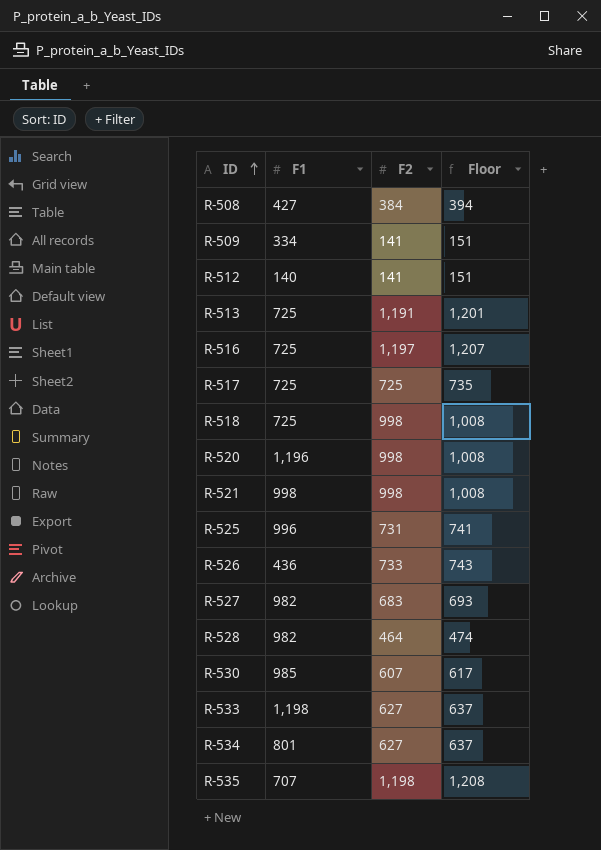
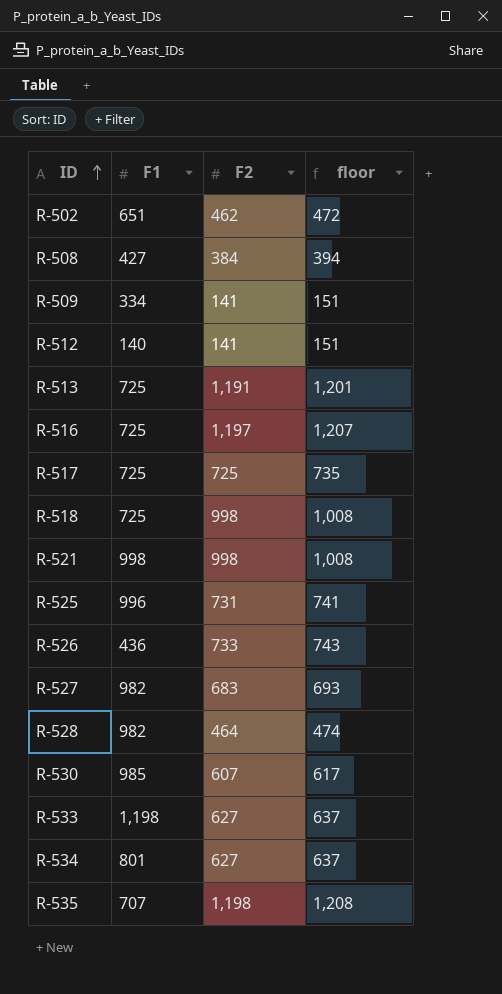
column name: Floor -> floor
row R-520: 1,196 | 998 | 1,008 -> none
row R-502: none -> 651 | 462 | 472

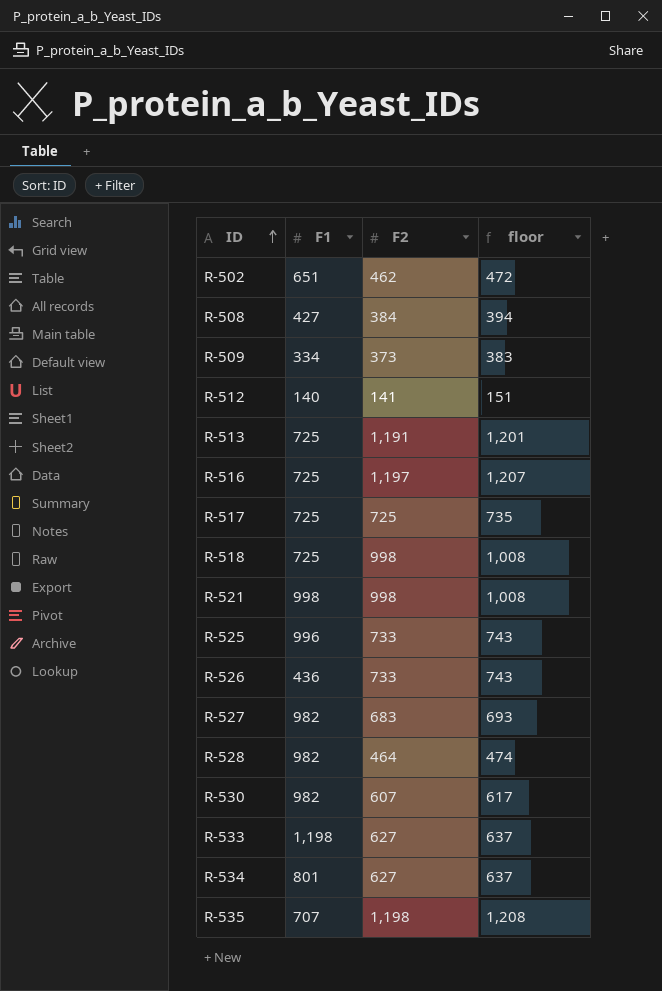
R-509 | F2: 141 -> 373
R-509 | floor: 151 -> 383
R-525 | F2: 731 -> 733
R-525 | floor: 741 -> 743
R-530 | F1: 985 -> 982

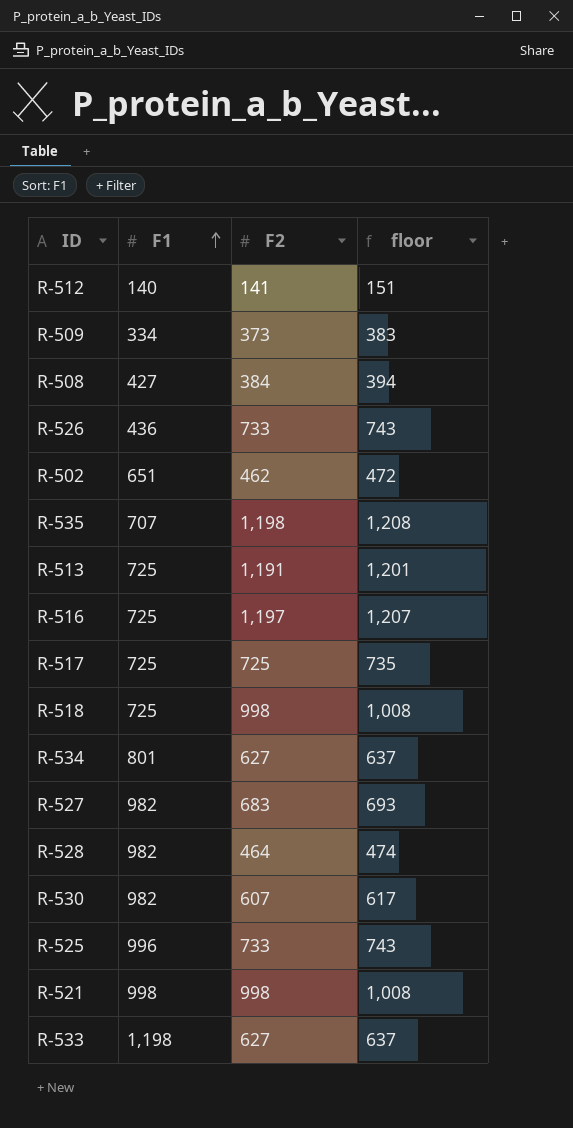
row order: ID ascending -> F1 ascending

